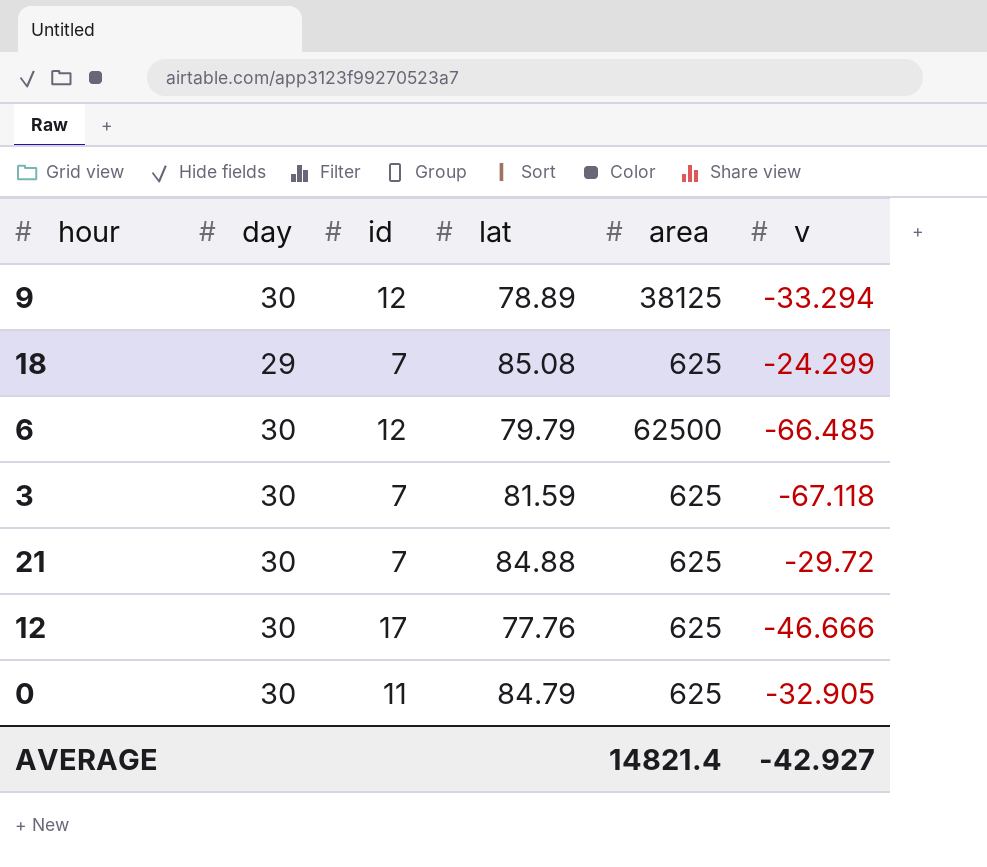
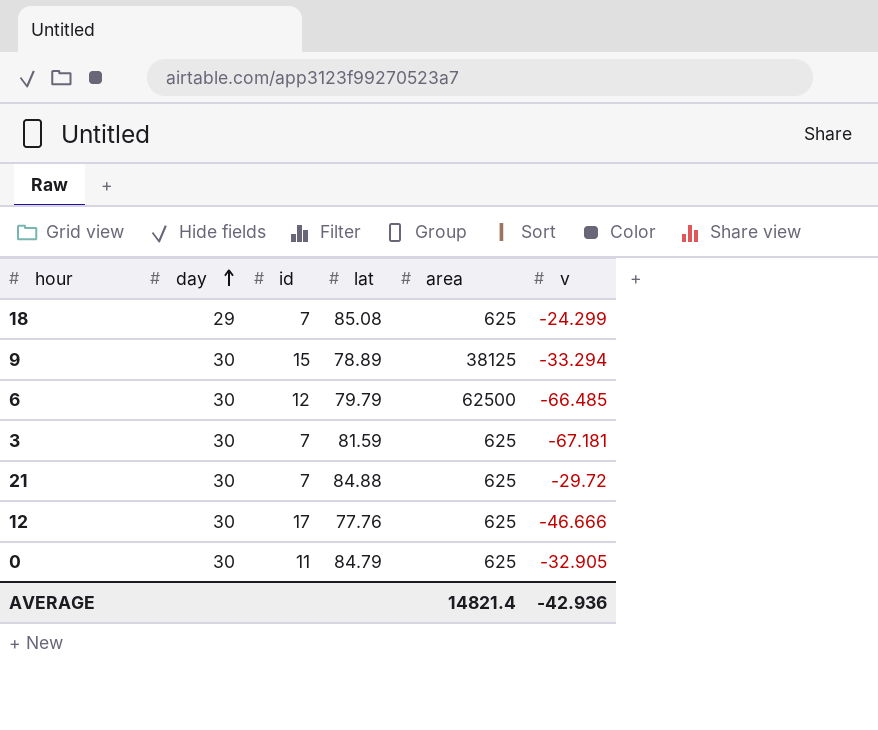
row order: none -> day ascending
9 | id: 12 -> 15
3 | v: -67.118 -> -67.181
AVERAGE | v: -42.927 -> -42.936

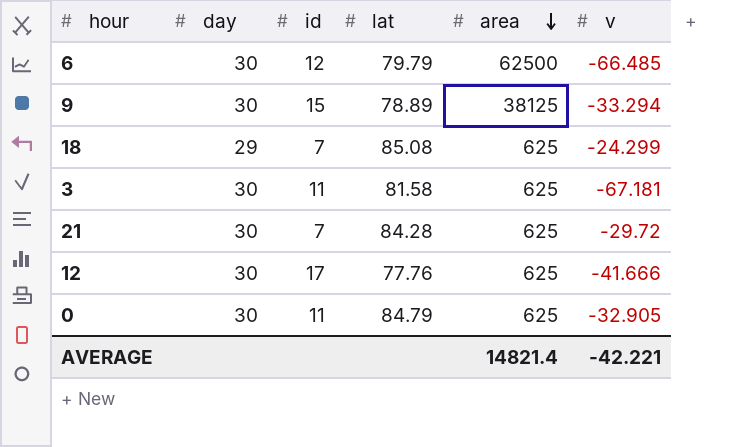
row order: day ascending -> area descending
3 | id: 7 -> 11
3 | lat: 81.59 -> 81.58
21 | lat: 84.88 -> 84.28
12 | v: -46.666 -> -41.666
AVERAGE | v: -42.936 -> -42.221

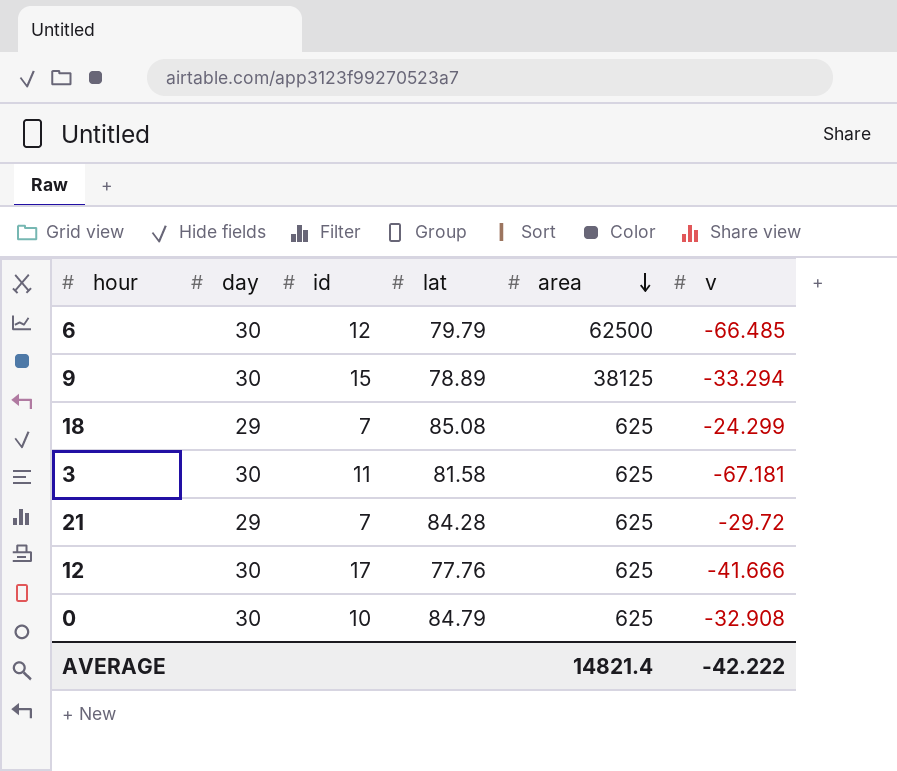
21 | day: 30 -> 29
0 | id: 11 -> 10
0 | v: -32.905 -> -32.908
AVERAGE | v: -42.221 -> -42.222

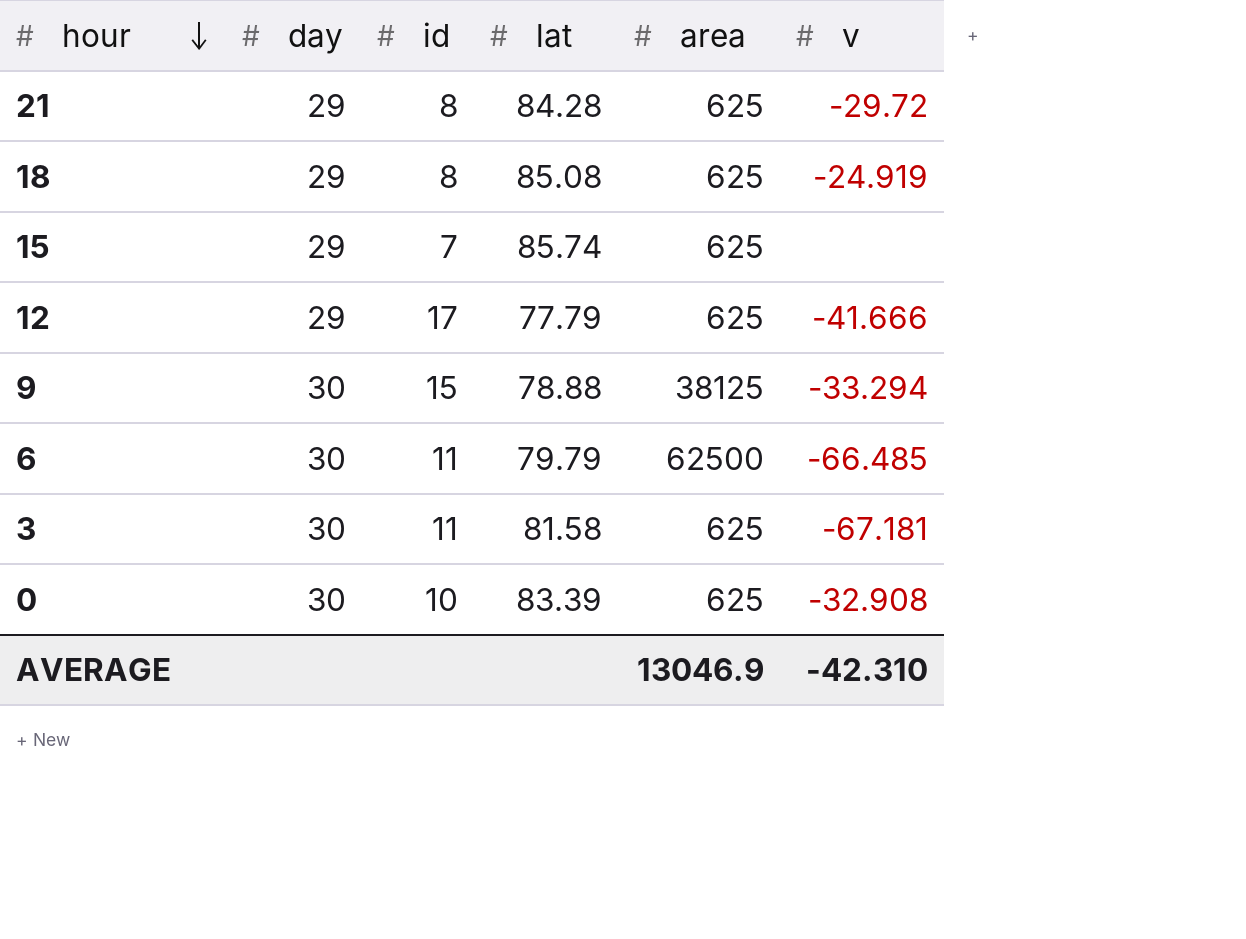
row order: area descending -> hour descending
21 | id: 7 -> 8
18 | id: 7 -> 8
18 | v: -24.299 -> -24.919
row 15: none -> 29 | 7 | 85.74 | 625 | none
12 | day: 30 -> 29
12 | lat: 77.76 -> 77.79
9 | lat: 78.89 -> 78.88
6 | id: 12 -> 11
0 | lat: 84.79 -> 83.39
AVERAGE | area: 14821.4 -> 13046.9
AVERAGE | v: -42.222 -> -42.310

